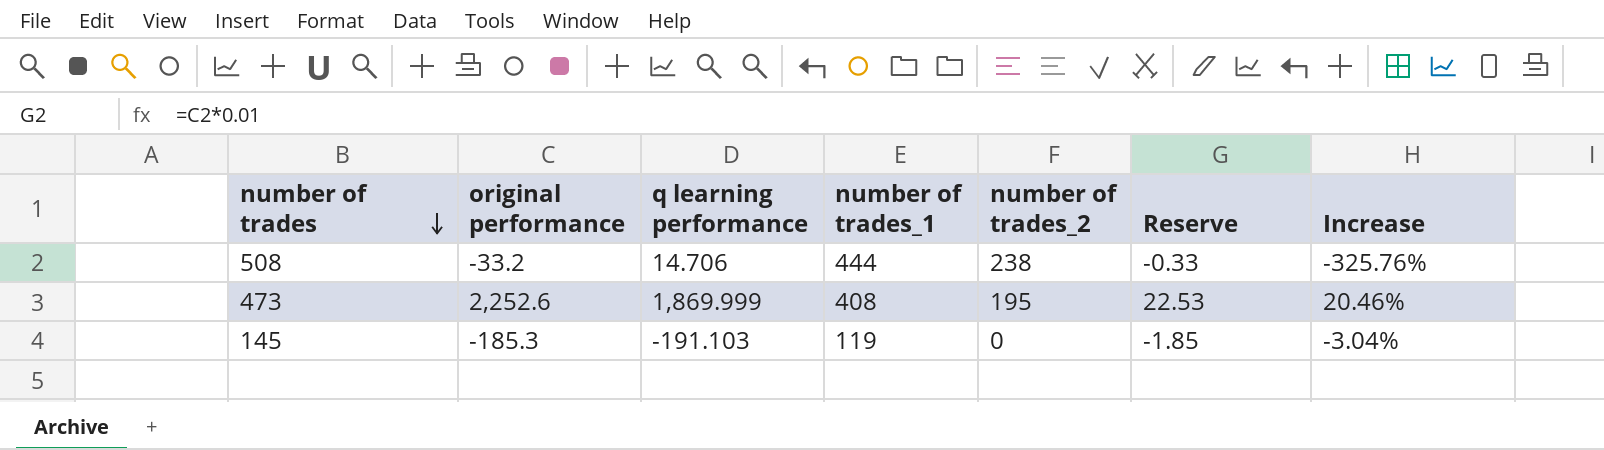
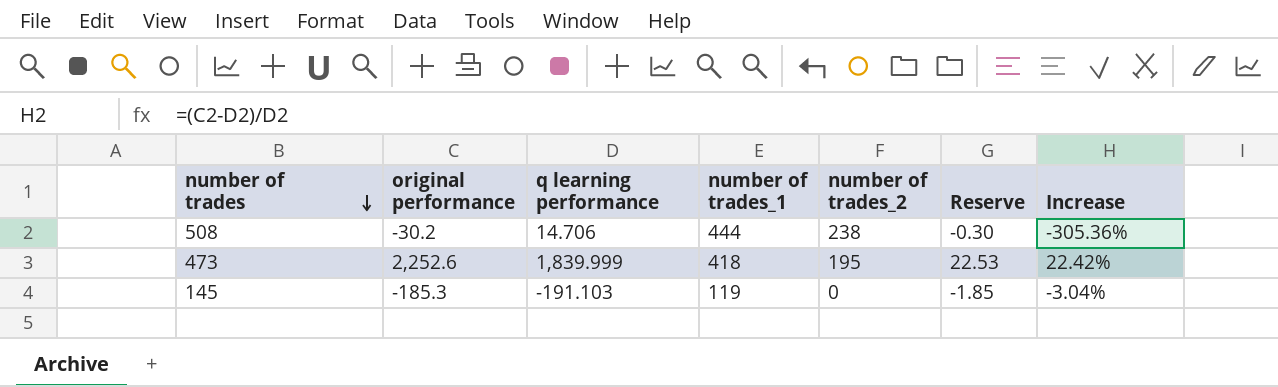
508 | original performance: -33.2 -> -30.2
508 | Reserve: -0.33 -> -0.30
508 | Increase: -325.76% -> -305.36%
473 | q learning performance: 1,869.999 -> 1,839.999
473 | number of trades_1: 408 -> 418
473 | Increase: 20.46% -> 22.42%

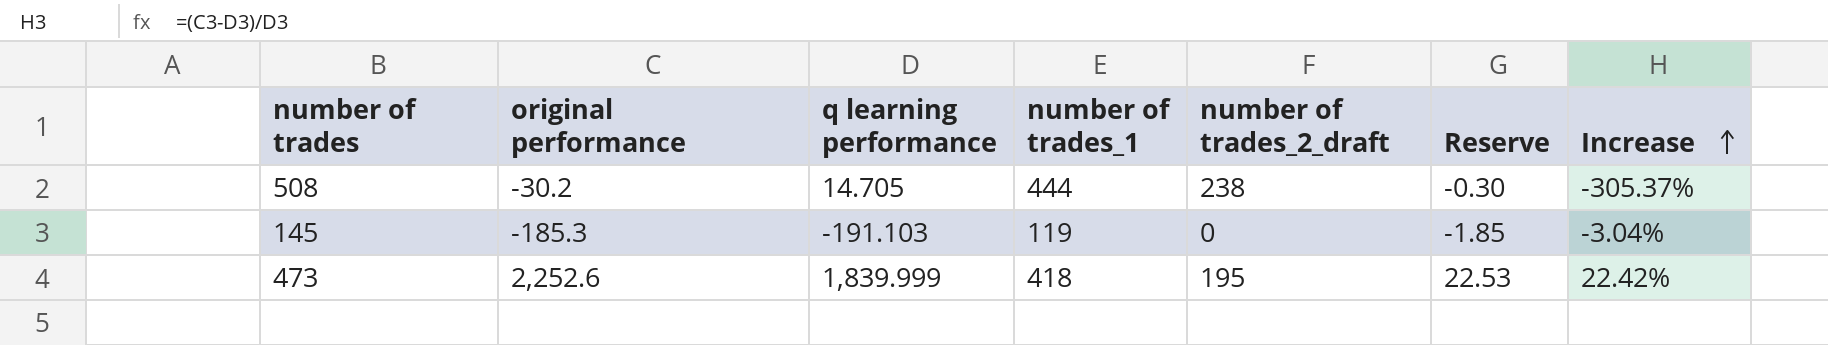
row order: number of trades descending -> Increase ascending
column name: number of trades_2 -> number of trades_2_draft
508 | q learning performance: 14.706 -> 14.705
508 | Increase: -305.36% -> -305.37%

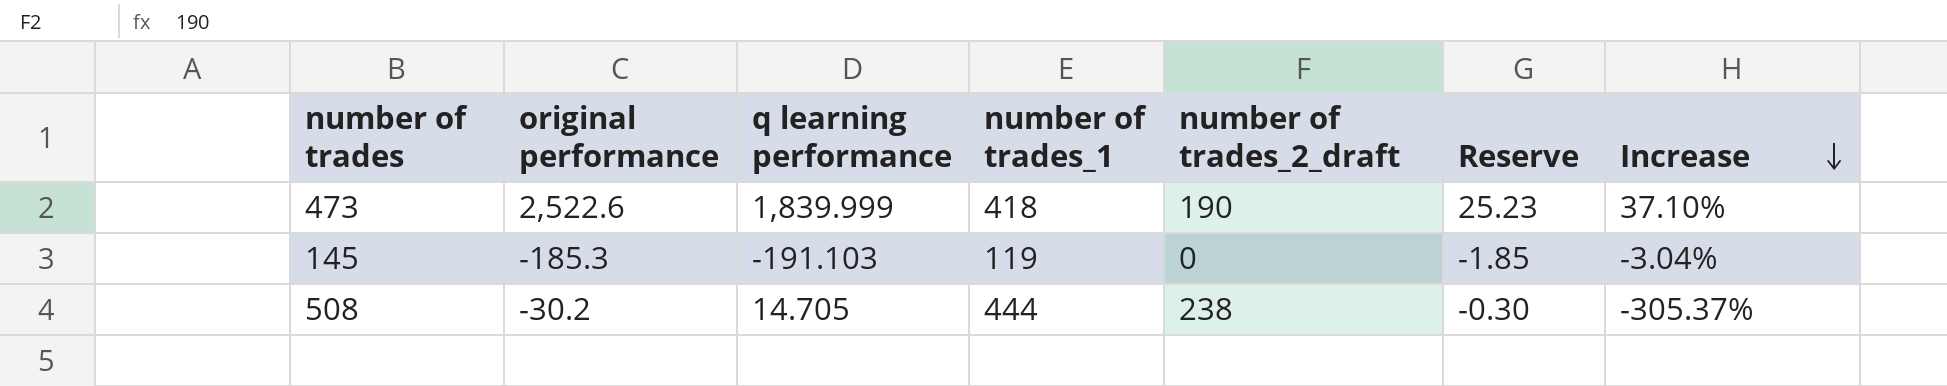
row order: Increase ascending -> Increase descending
473 | original performance: 2,252.6 -> 2,522.6
473 | number of trades_2_draft: 195 -> 190
473 | Reserve: 22.53 -> 25.23
473 | Increase: 22.42% -> 37.10%

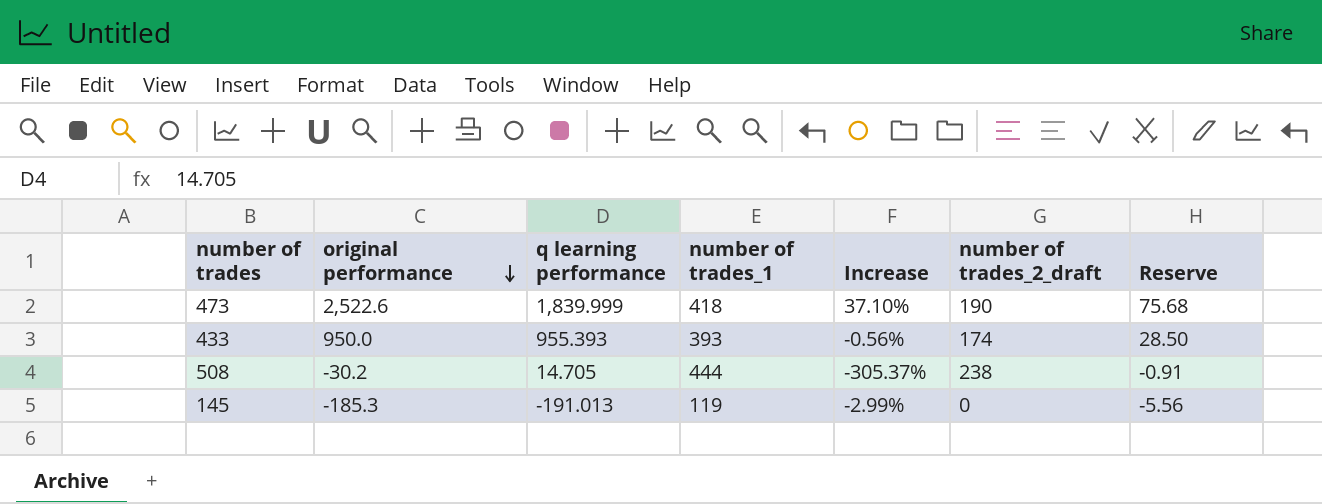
row order: Increase descending -> original performance descending
column Increase | position: 7 -> 5
column Reserve | formula: [original performance] * 0.01 -> [original performance] * 0.03
row 433: none -> 950.0 | 955.393 | 393 | -0.56% | 174 | 28.50
145 | q learning performance: -191.103 -> -191.013
145 | Increase: -3.04% -> -2.99%

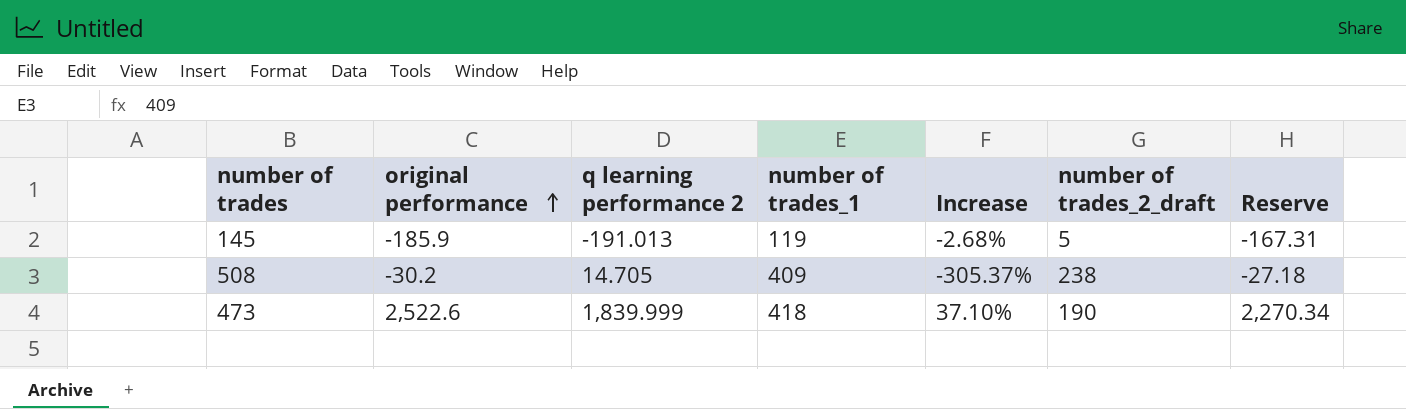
row order: original performance descending -> original performance ascending
column name: q learning performance -> q learning performance 2
column Reserve | formula: [original performance] * 0.03 -> [original performance] * 0.9
row 433: 950.0 | 955.393 | 393 | -0.56% | 174 | 28.50 -> none
145 | original performance: -185.3 -> -185.9
145 | Increase: -2.99% -> -2.68%
145 | number of trades_2_draft: 0 -> 5
508 | number of trades_1: 444 -> 409

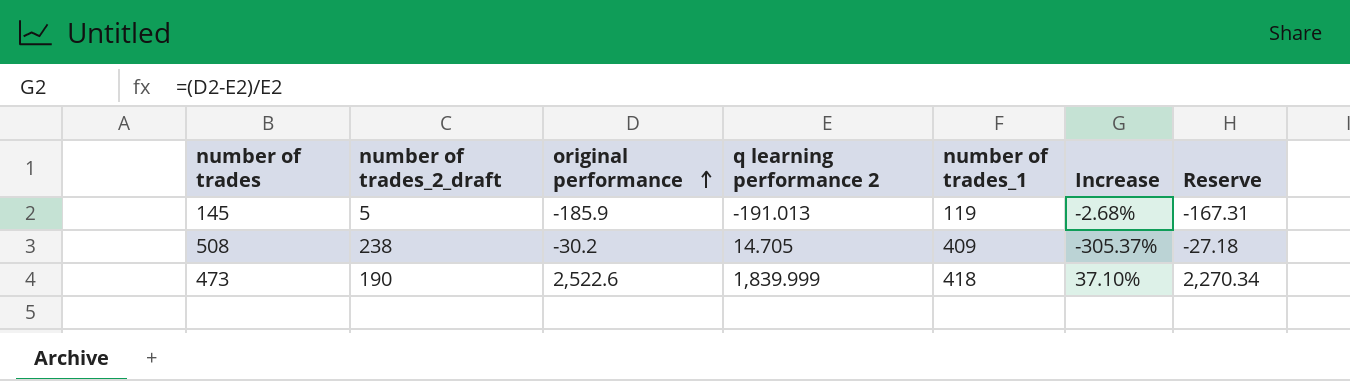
column number of trades_2_draft | position: 6 -> 2

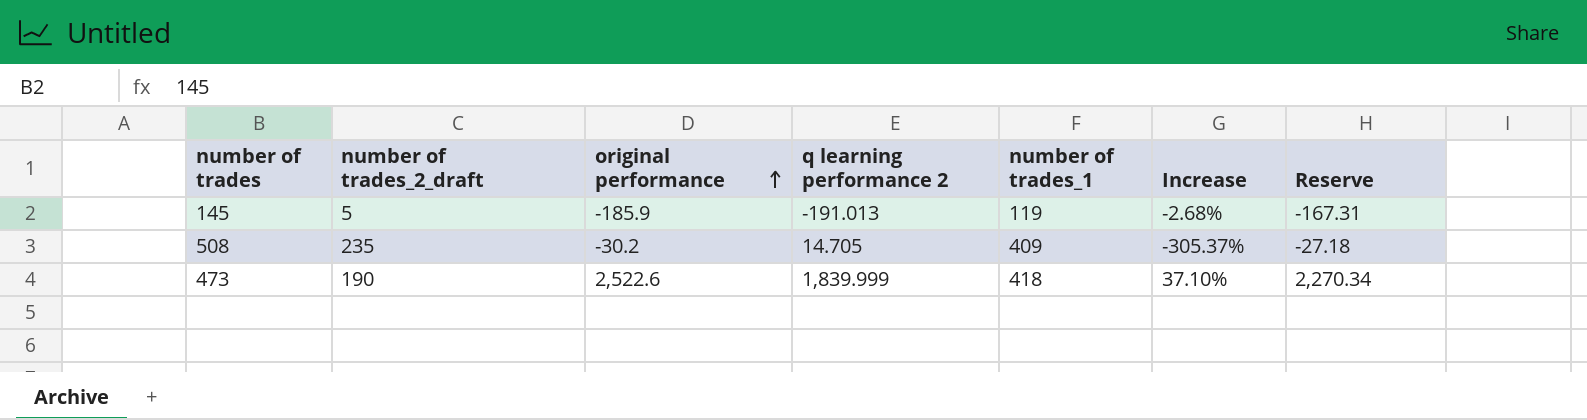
508 | number of trades_2_draft: 238 -> 235

